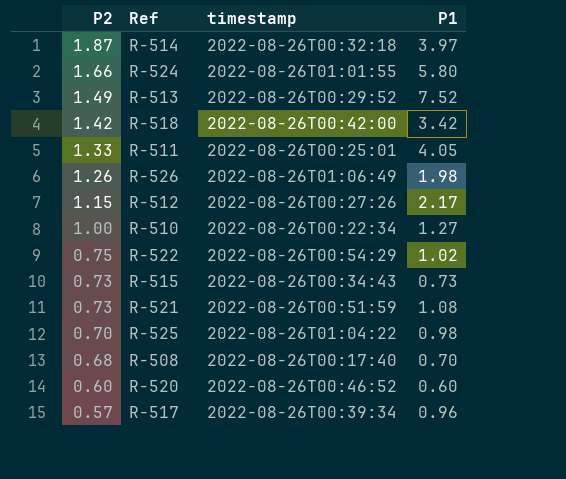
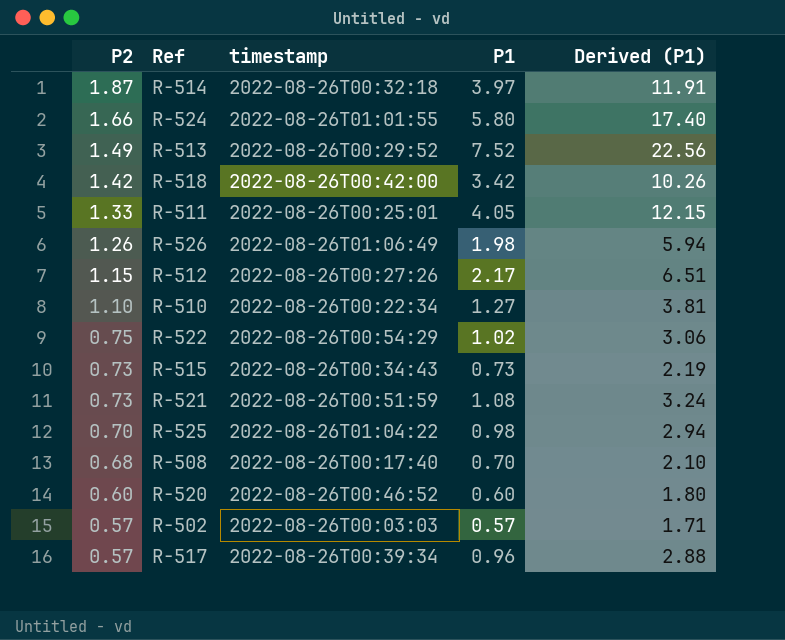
column Derived (P1) | formula: none -> [P1] * 3
R-510 | P2: 1.00 -> 1.10
row R-502: none -> 0.57 | 2022-08-26T00:03:03 | 0.57 | 1.71

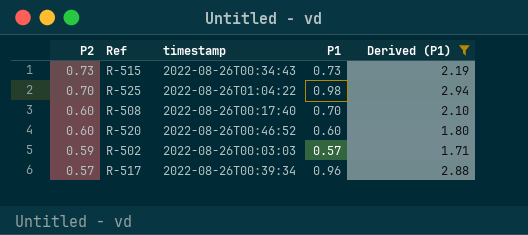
filter: none -> Derived (P1) <= 2.94
R-508 | P2: 0.68 -> 0.60
R-502 | P2: 0.57 -> 0.59

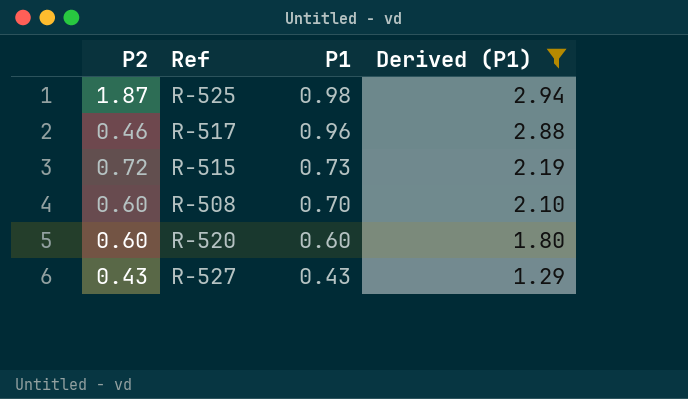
row order: P2 descending -> P1 descending
column timestamp | position: 3 -> none
row R-502: 0.59 | 2022-08-26T00:03:03 | 0.57 | 1.71 -> none
R-525 | P2: 0.70 -> 1.87
R-517 | P2: 0.57 -> 0.46
R-515 | P2: 0.73 -> 0.72
row R-527: none -> 0.43 | 0.43 | 1.29

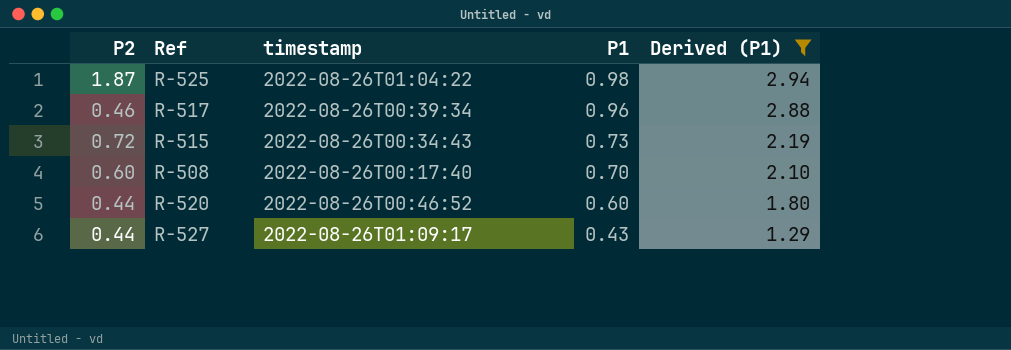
column timestamp | position: none -> 3
R-520 | P2: 0.60 -> 0.44
R-527 | P2: 0.43 -> 0.44

